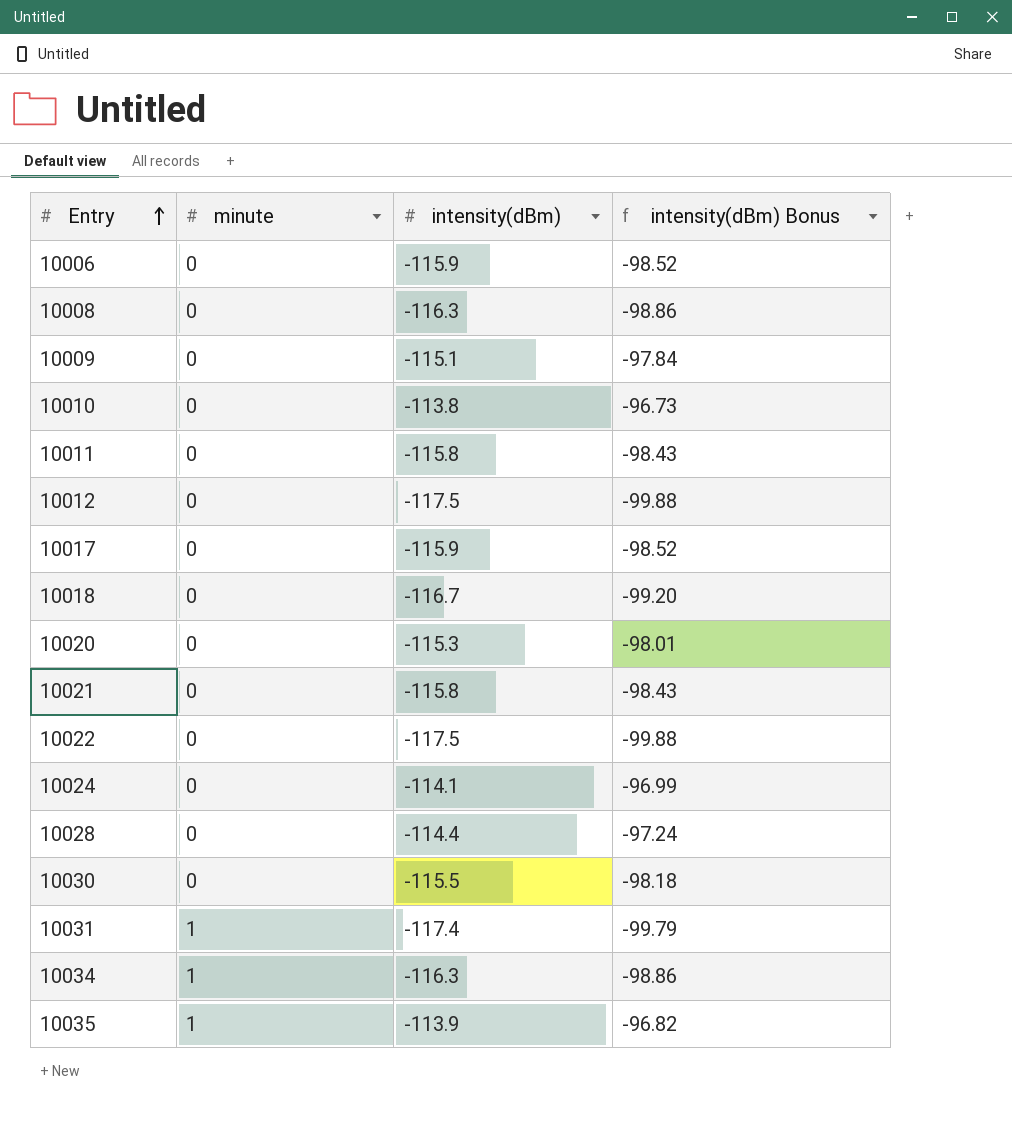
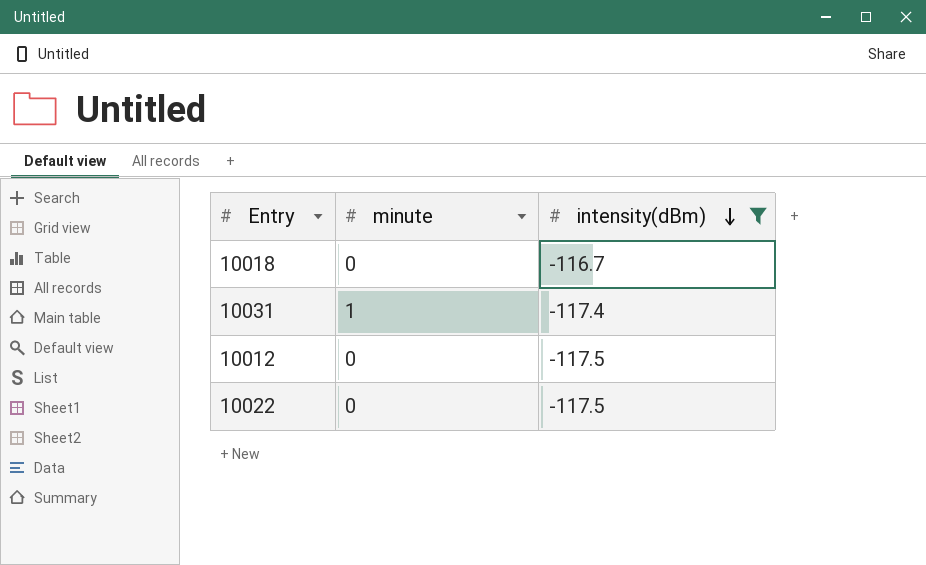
filter: none -> intensity(dBm) <= -116.7
row order: Entry ascending -> intensity(dBm) descending
column intensity(dBm) Bonus | formula: [intensity(dBm)] * 0.85 -> none

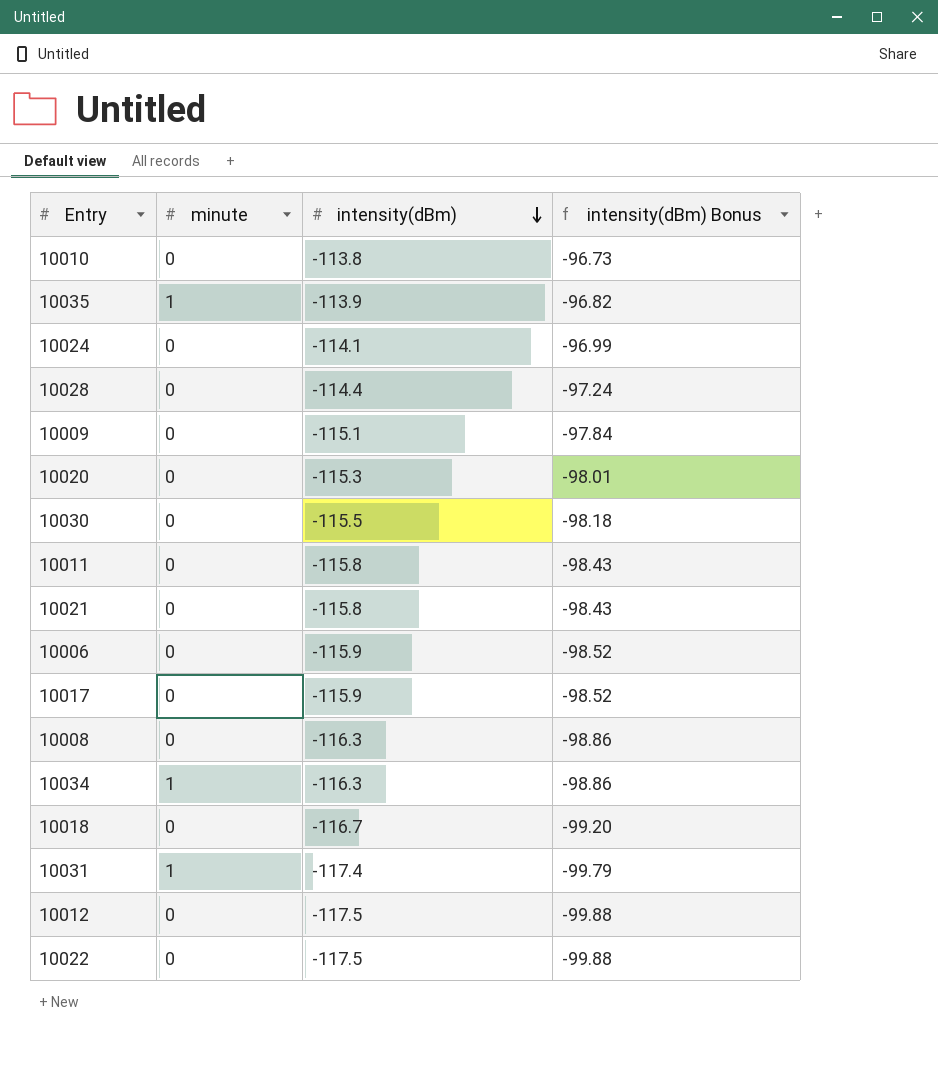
filter: intensity(dBm) <= -116.7 -> none
column intensity(dBm) Bonus | formula: none -> [intensity(dBm)] * 0.85

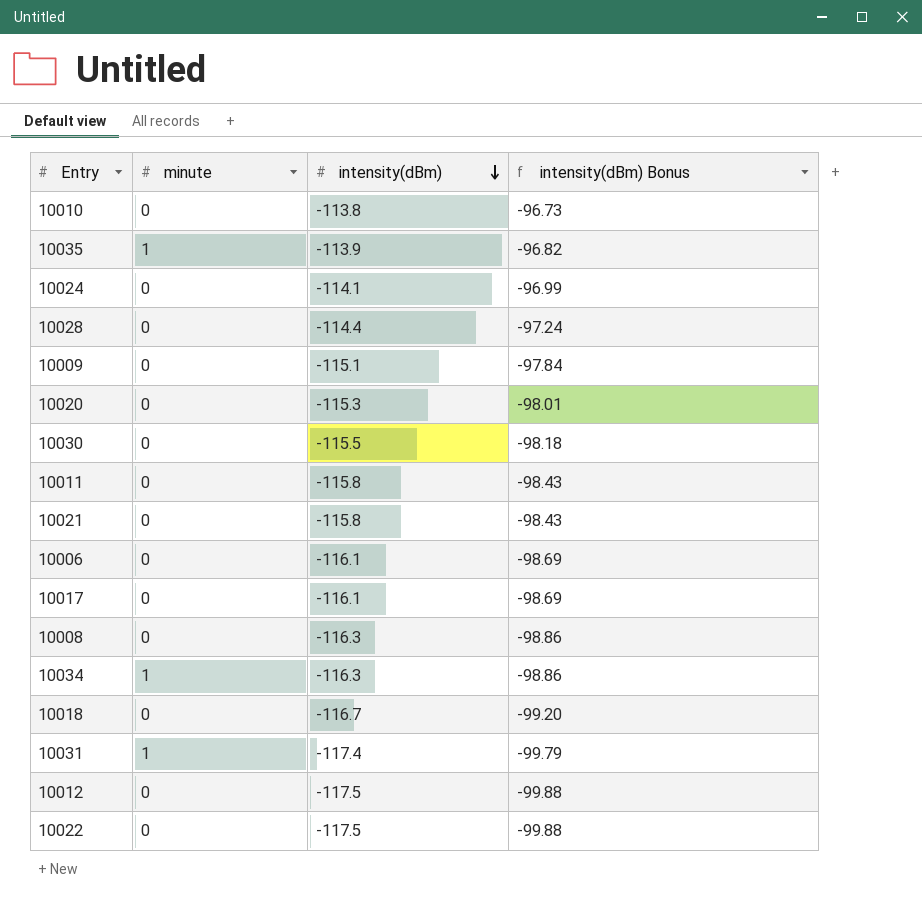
10006 | intensity(dBm): -115.9 -> -116.1
10006 | intensity(dBm) Bonus: -98.52 -> -98.69
10017 | intensity(dBm): -115.9 -> -116.1
10017 | intensity(dBm) Bonus: -98.52 -> -98.69

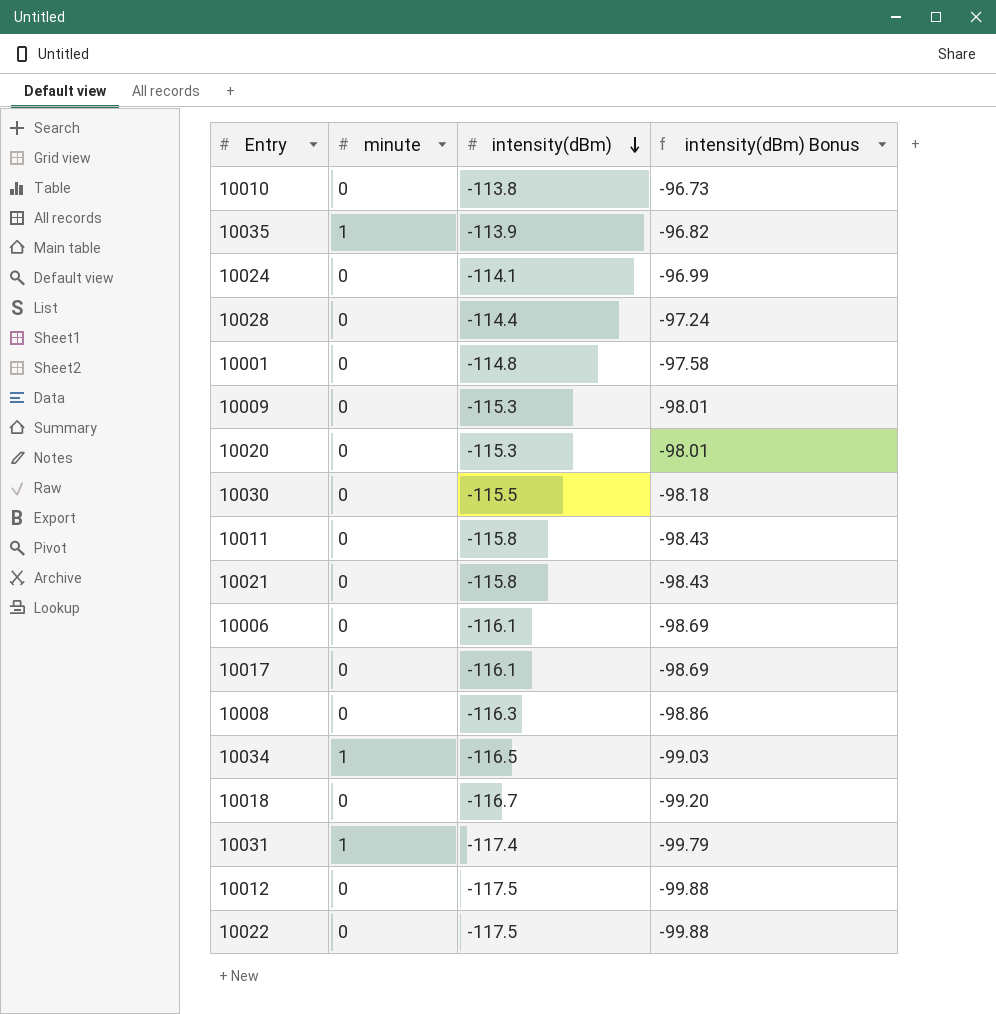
row 10001: none -> 0 | -114.8 | -97.58
10009 | intensity(dBm): -115.1 -> -115.3
10009 | intensity(dBm) Bonus: -97.84 -> -98.01
10034 | intensity(dBm): -116.3 -> -116.5
10034 | intensity(dBm) Bonus: -98.86 -> -99.03

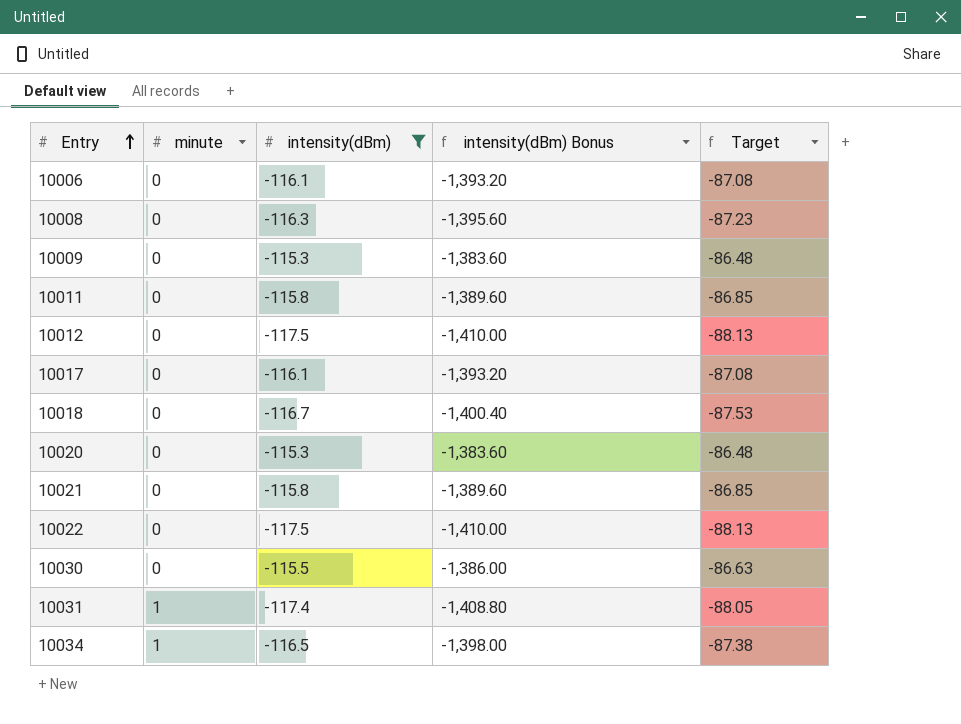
filter: none -> intensity(dBm) <= -115.3
row order: intensity(dBm) descending -> Entry ascending
column intensity(dBm) Bonus | formula: [intensity(dBm)] * 0.85 -> [intensity(dBm)] * 12
column Target | formula: none -> [intensity(dBm)] * 0.75

